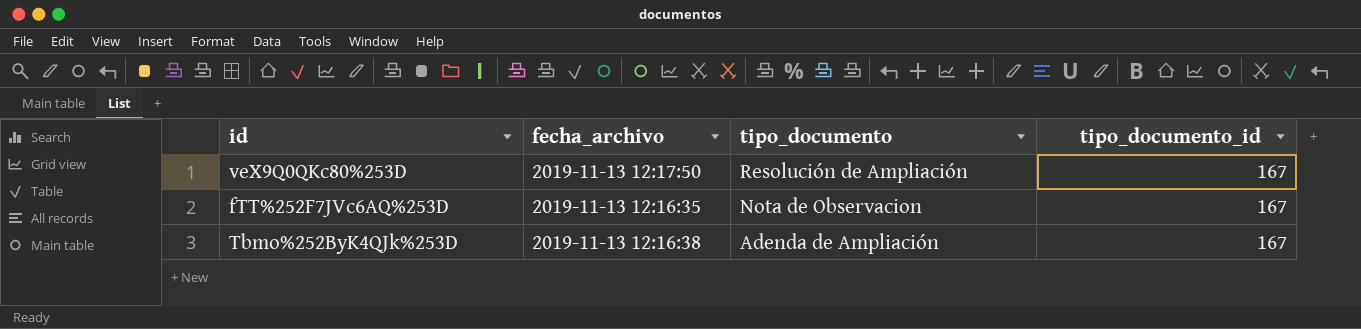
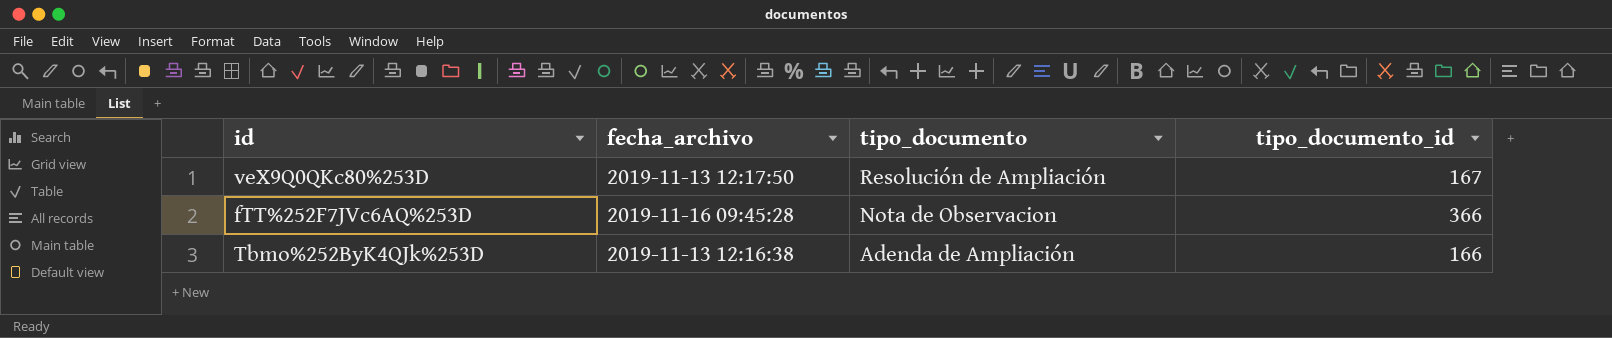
fTT%252F7JVc6AQ%253D | fecha_archivo: 2019-11-13 12:16:35 -> 2019-11-16 09:45:28
fTT%252F7JVc6AQ%253D | tipo_documento_id: 167 -> 366
Tbmo%252ByK4QJk%253D | tipo_documento_id: 167 -> 166

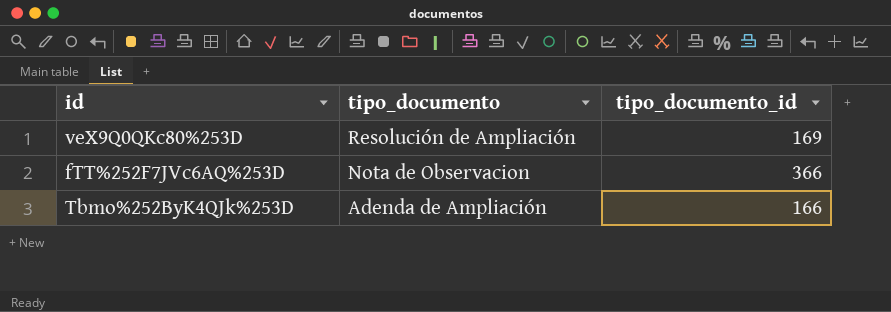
column fecha_archivo | position: 2 -> none
veX9Q0QKc80%253D | tipo_documento_id: 167 -> 169

